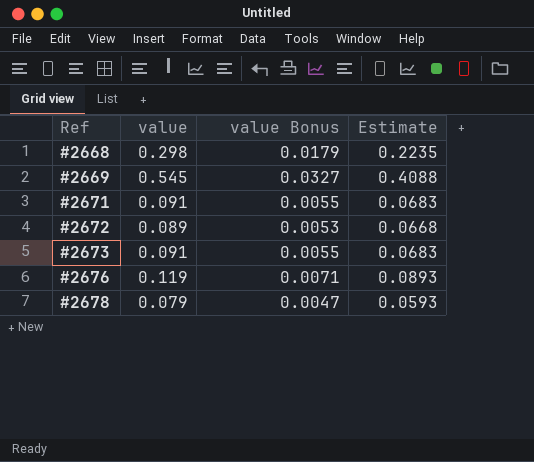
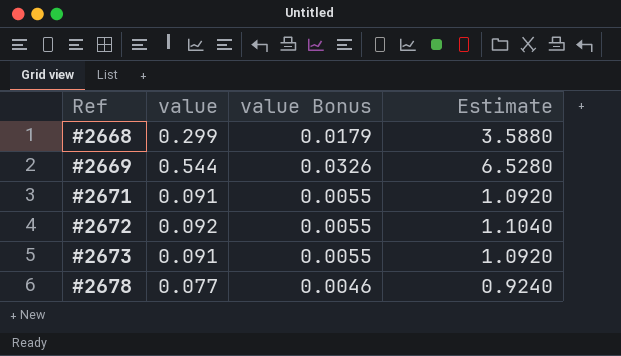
column Estimate | formula: [value] * 0.75 -> [value] * 12
row #2676: 0.119 | 0.0071 | 0.0893 -> none
#2668 | value: 0.298 -> 0.299
#2669 | value: 0.545 -> 0.544
#2669 | value Bonus: 0.0327 -> 0.0326
#2672 | value: 0.089 -> 0.092
#2672 | value Bonus: 0.0053 -> 0.0055
#2678 | value: 0.079 -> 0.077
#2678 | value Bonus: 0.0047 -> 0.0046

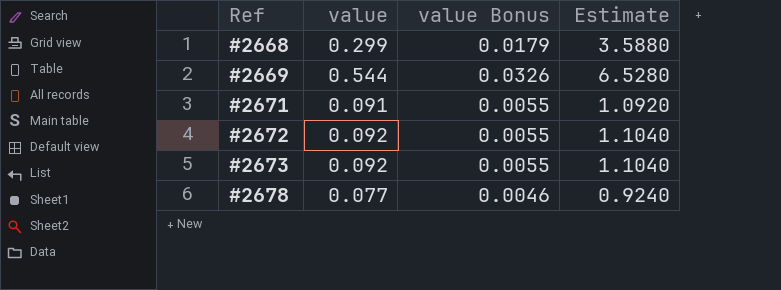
#2673 | value: 0.091 -> 0.092
#2673 | Estimate: 1.0920 -> 1.1040

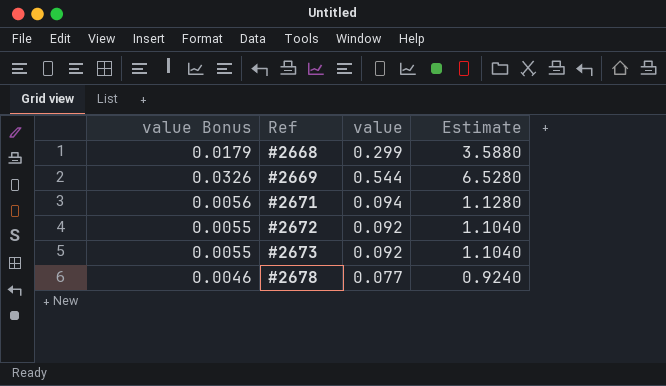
column value Bonus | position: 3 -> 1
#2671 | value Bonus: 0.0055 -> 0.0056
#2671 | value: 0.091 -> 0.094
#2671 | Estimate: 1.0920 -> 1.1280

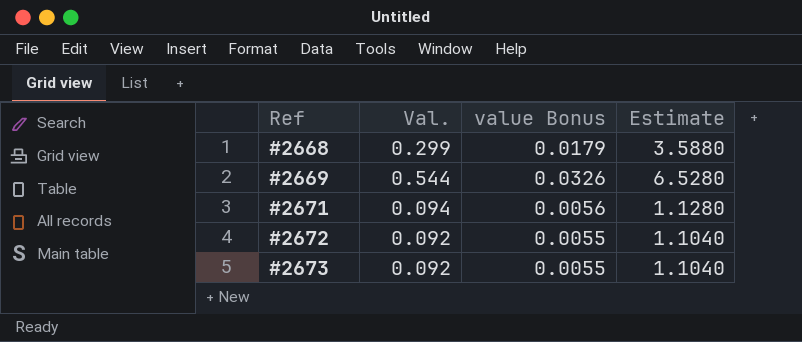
column name: value -> Val.
column value Bonus | position: 1 -> 3
row #2678: 0.0046 | 0.077 | 0.9240 -> none

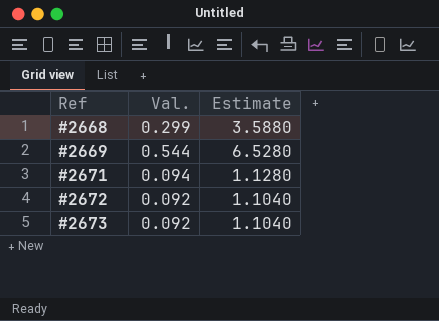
column value Bonus | formula: [Val.] * 0.06 -> none

